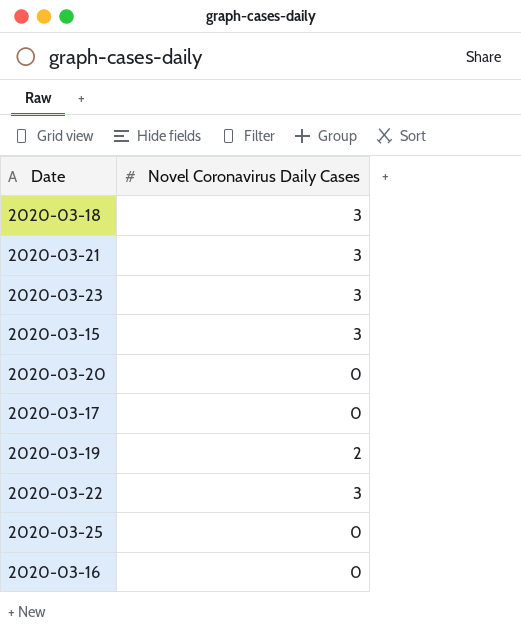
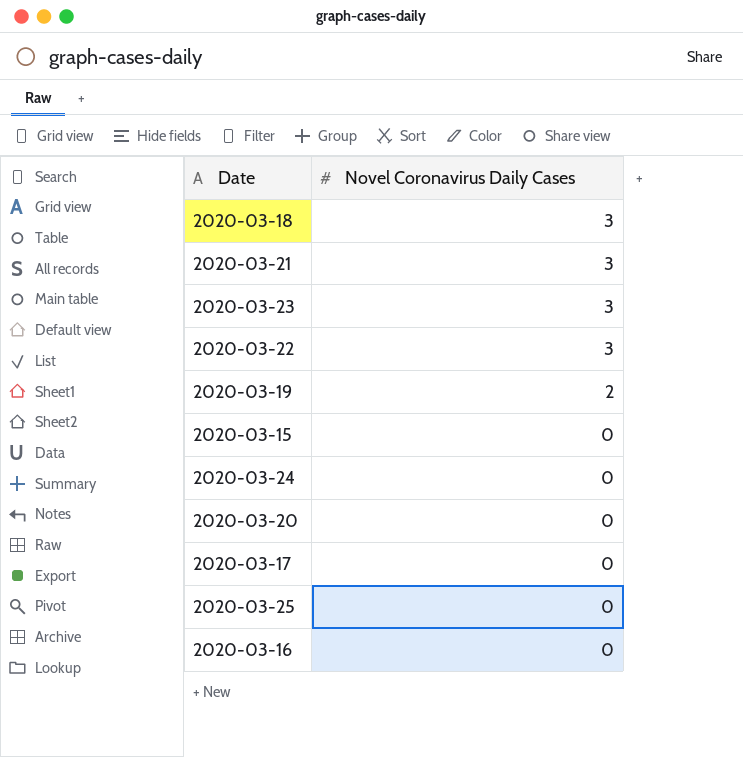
row order: none -> Novel Coronavirus Daily Cases descending
2020-03-15 | Novel Coronavirus Daily Cases: 3 -> 0
row 2020-03-24: none -> 0

